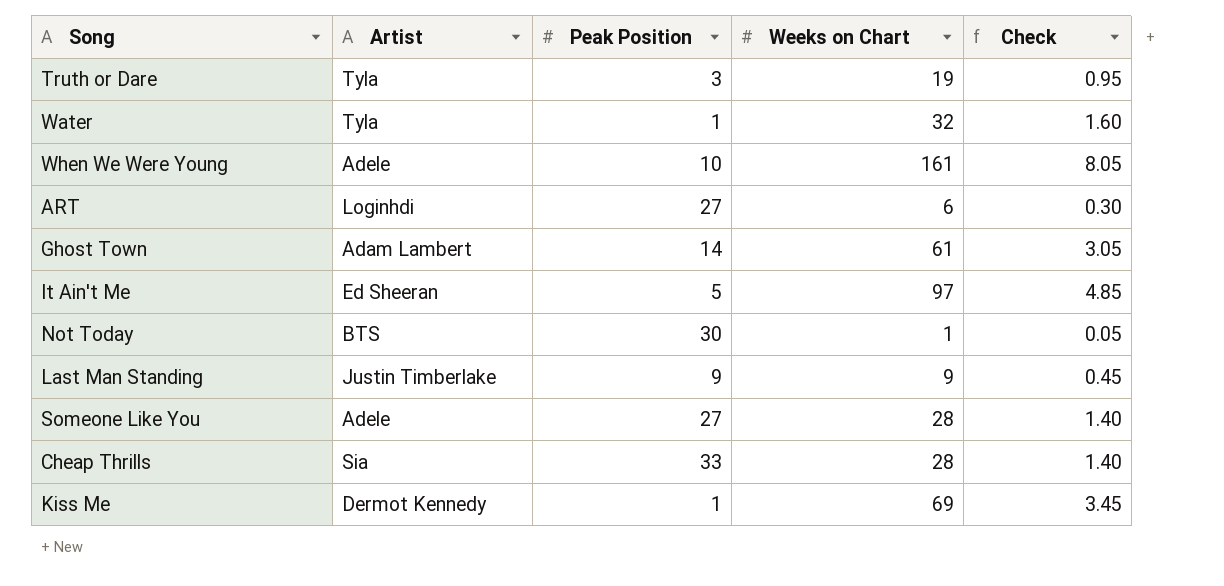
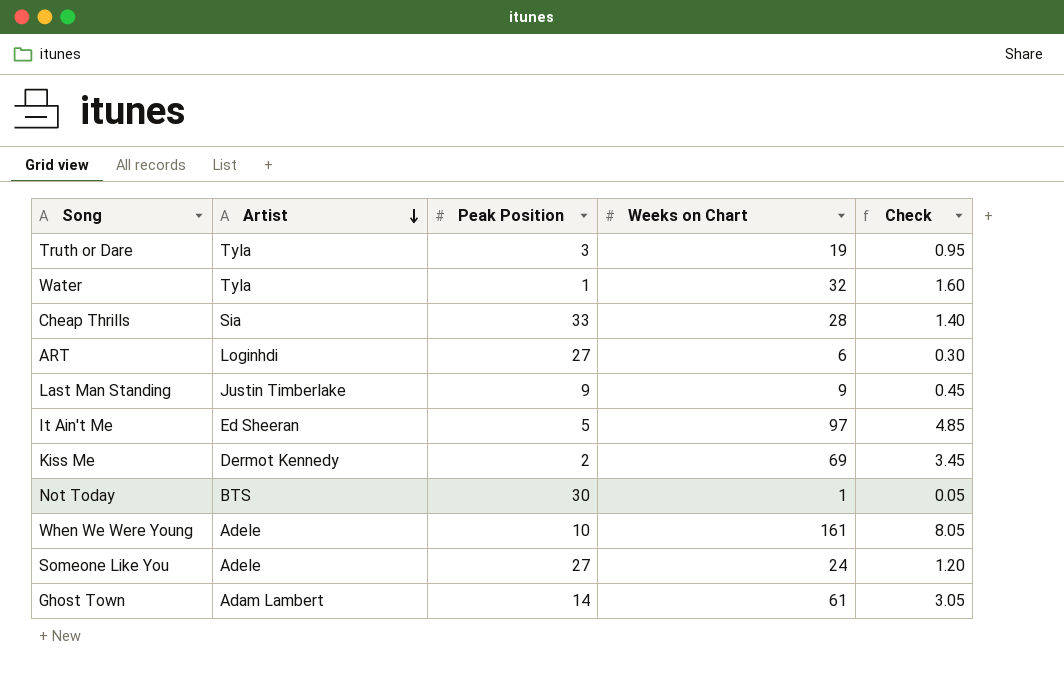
row order: none -> Artist descending
Kiss Me | Peak Position: 1 -> 2
Someone Like You | Weeks on Chart: 28 -> 24
Someone Like You | Check: 1.40 -> 1.20

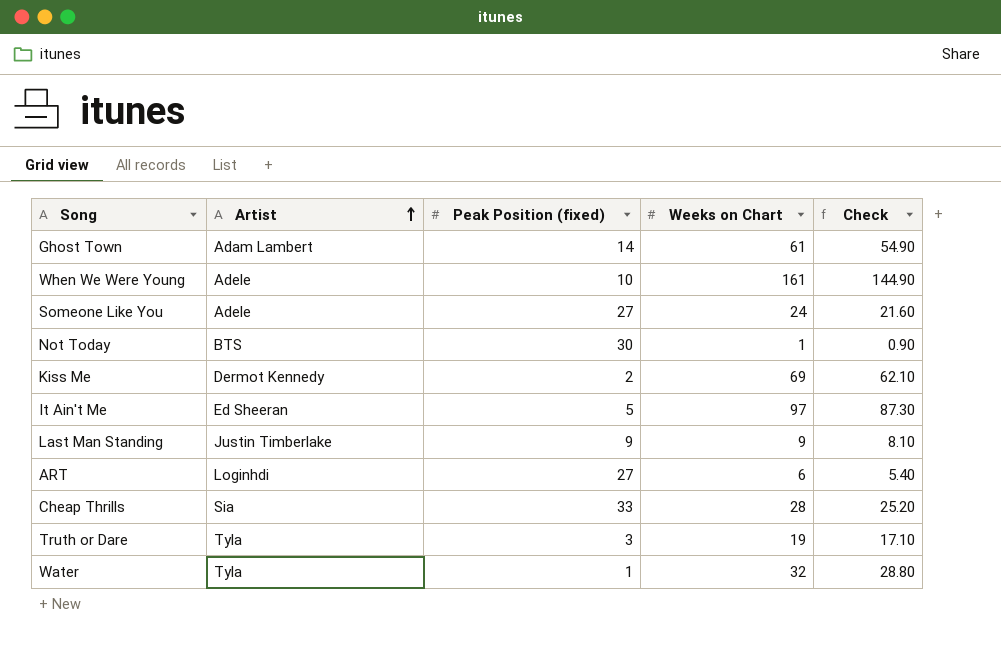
row order: Artist descending -> Artist ascending
column name: Peak Position -> Peak Position (fixed)
column Check | formula: [Weeks on Chart] * 0.05 -> [Weeks on Chart] * 0.9

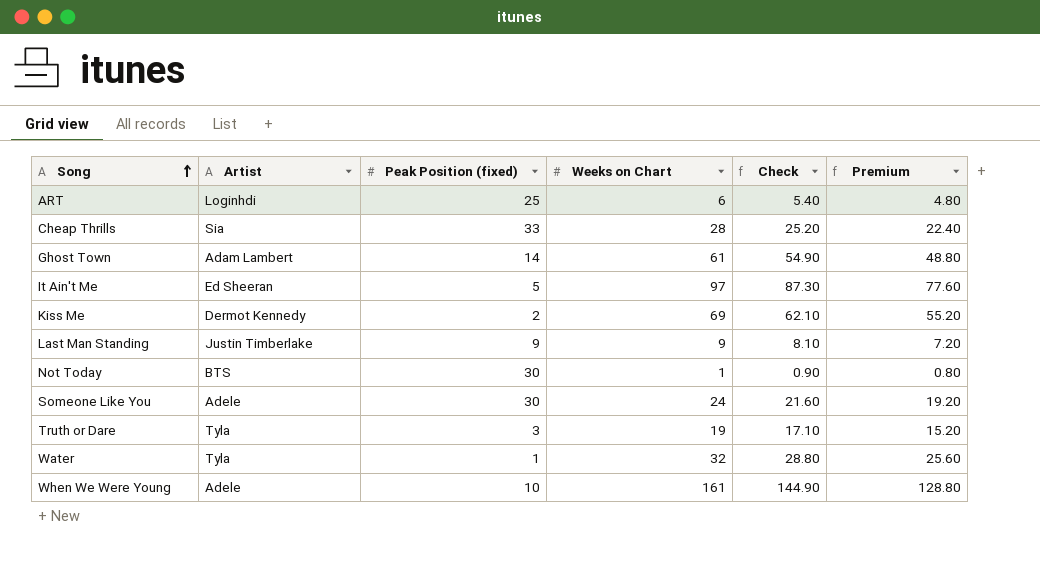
row order: Artist ascending -> Song ascending
column Premium | formula: none -> [Weeks on Chart] * 0.8
ART | Peak Position (fixed): 27 -> 25
Someone Like You | Peak Position (fixed): 27 -> 30

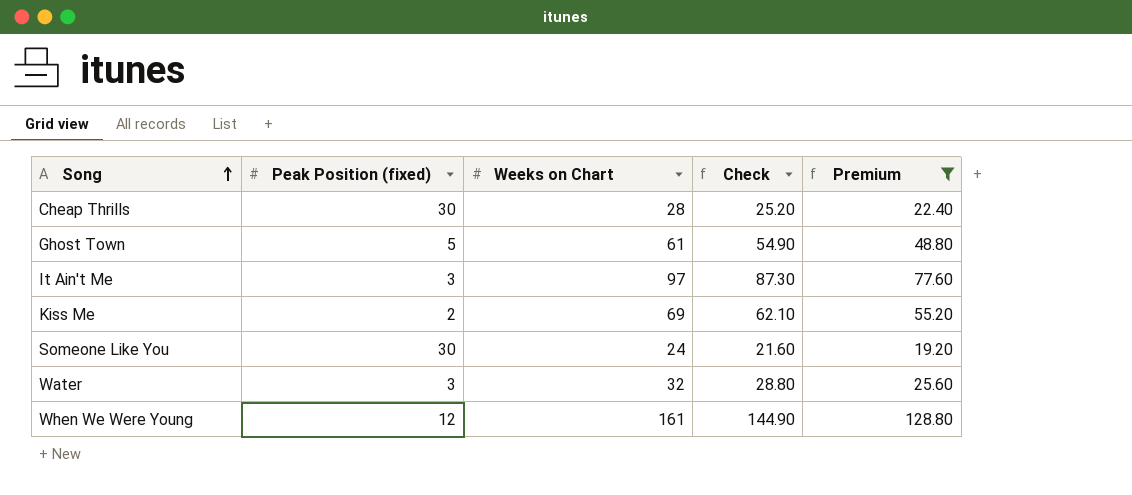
filter: none -> Premium >= 19.20
column Artist | position: 2 -> none
Cheap Thrills | Peak Position (fixed): 33 -> 30
Ghost Town | Peak Position (fixed): 14 -> 5
It Ain't Me | Peak Position (fixed): 5 -> 3
Water | Peak Position (fixed): 1 -> 3
When We Were Young | Peak Position (fixed): 10 -> 12

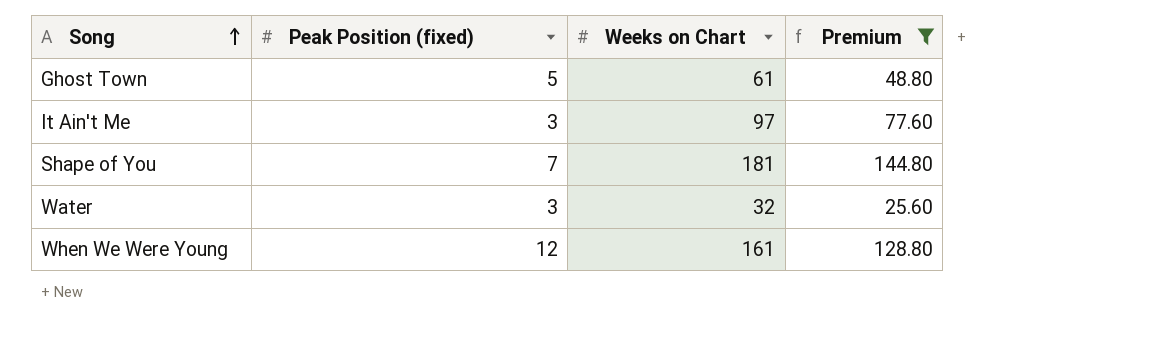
column Check | formula: [Weeks on Chart] * 0.9 -> none
row Cheap Thrills: 30 | 28 | 25.20 | 22.40 -> none
row Kiss Me: 2 | 69 | 62.10 | 55.20 -> none
row Someone Like You: 30 | 24 | 21.60 | 19.20 -> none
row Shape of You: none -> 7 | 181 | 144.80

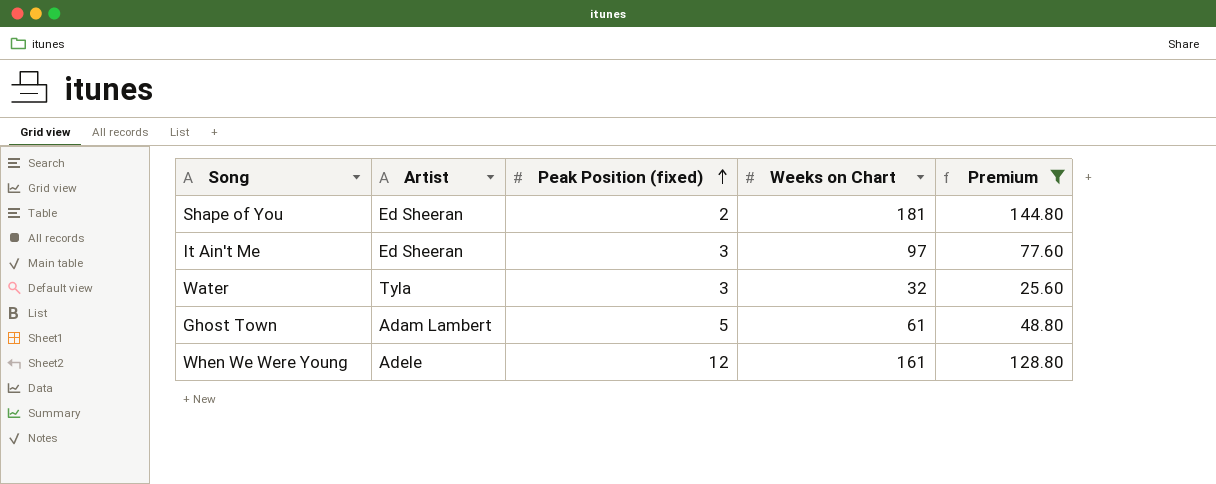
row order: Song ascending -> Peak Position (fixed) ascending
column Artist | position: none -> 2
Shape of You | Peak Position (fixed): 7 -> 2

